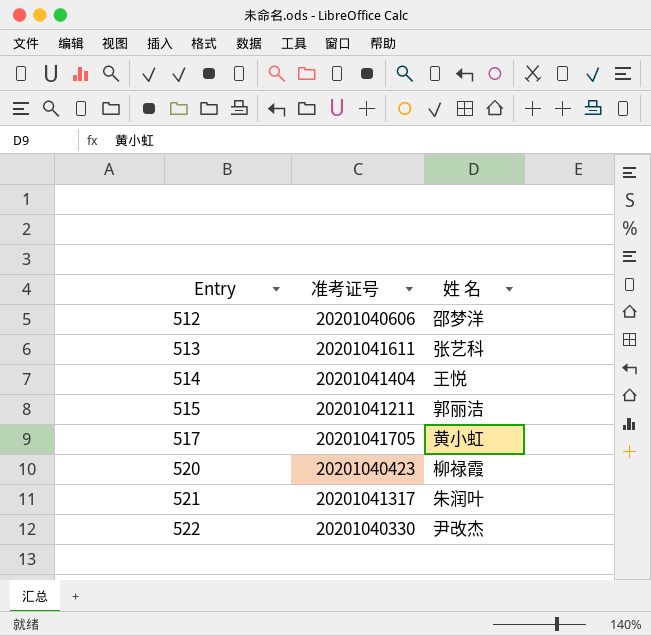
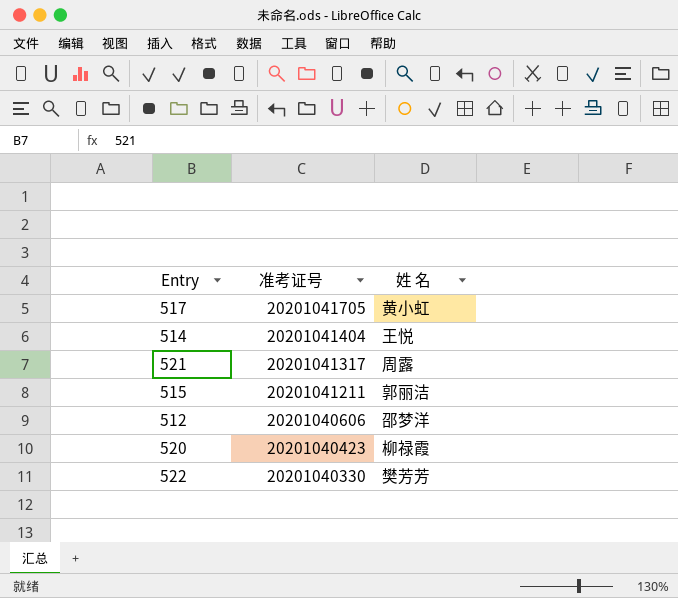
row order: Entry ascending -> 准考证号 descending
row 513: 20201041611 | 张艺科 -> none
521 | 姓 名: 朱润叶 -> 周露
522 | 姓 名: 尹改杰 -> 樊芳芳

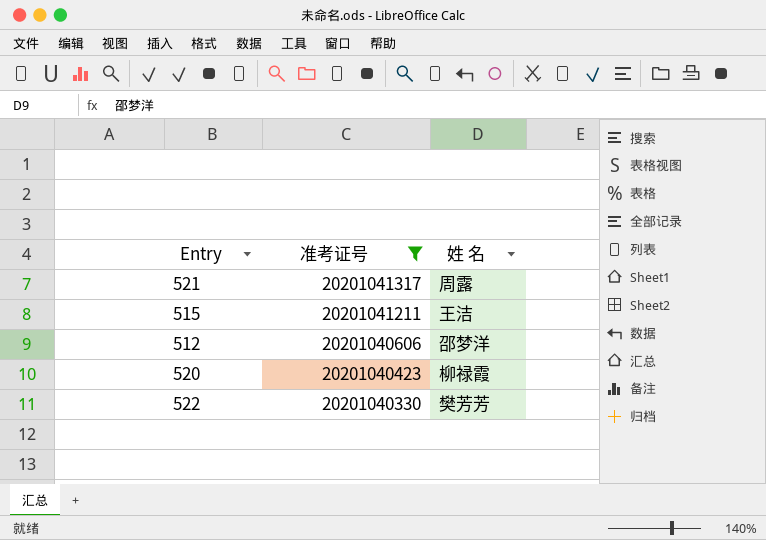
filter: none -> 准考证号 <= 20201041317
515 | 姓 名: 郭丽洁 -> 王洁

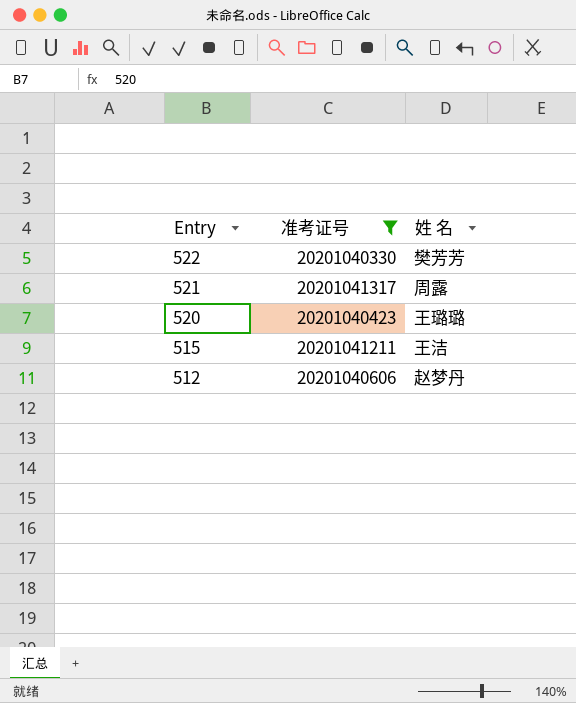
row order: 准考证号 descending -> Entry descending
520 | 姓 名: 柳禄霞 -> 王璐璐
512 | 姓 名: 邵梦洋 -> 赵梦丹

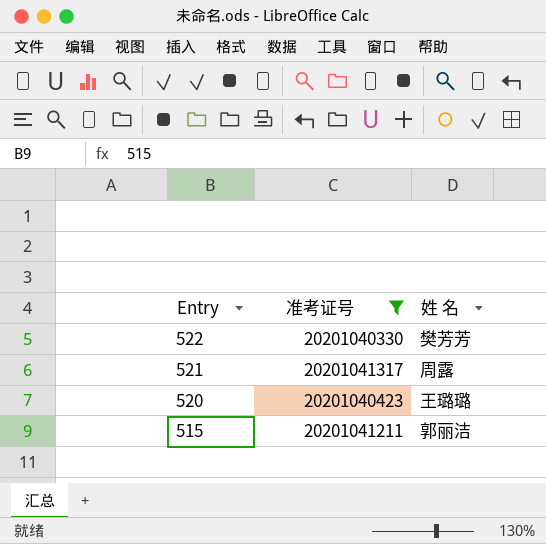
row 512: 20201040606 | 赵梦丹 -> none
515 | 姓 名: 王洁 -> 郭丽洁

